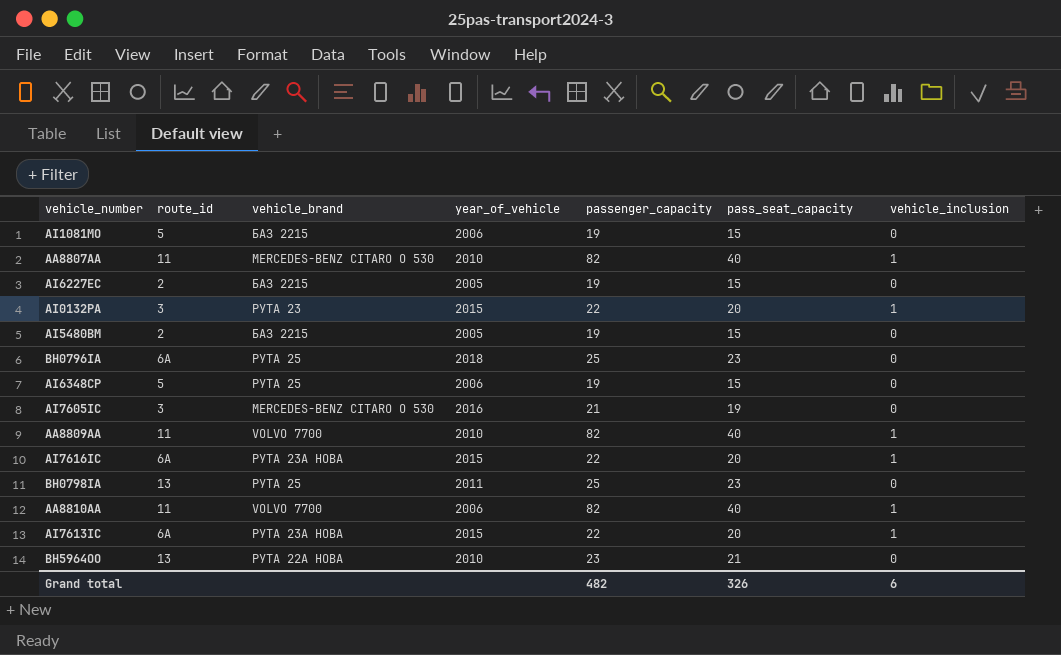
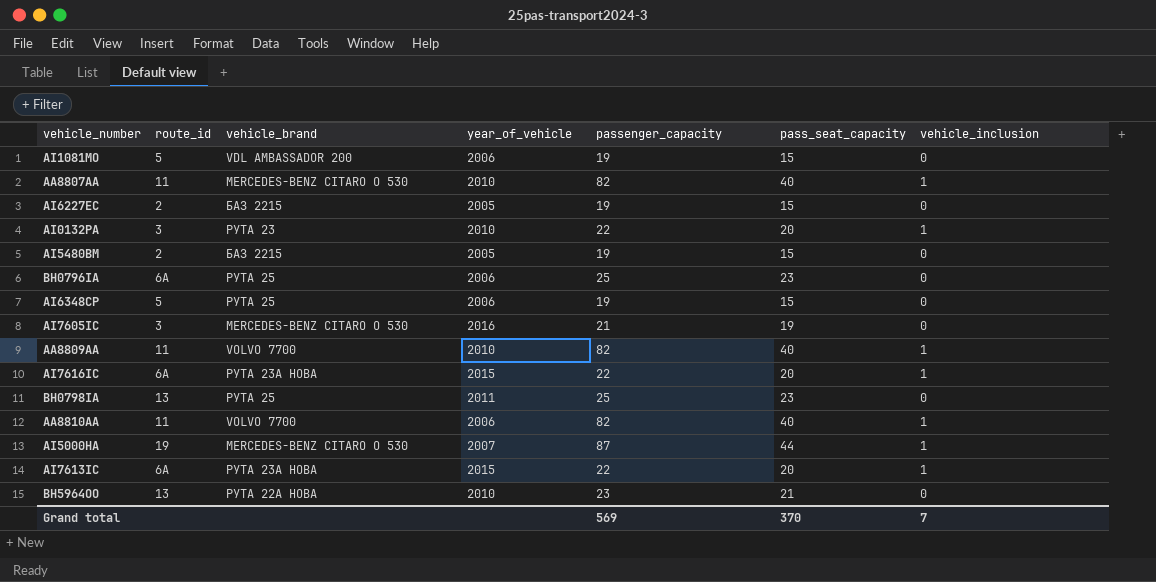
AI1081MO | vehicle_brand: БАЗ 2215 -> VDL AMBASSADOR 200
AI0132PA | year_of_vehicle: 2015 -> 2010
BH0796IA | year_of_vehicle: 2018 -> 2006
row AI5000HA: none -> 19 | MERCEDES-BENZ CITARO O 530 | 2007 | 87 | 44 | 1
Grand total | passenger_capacity: 482 -> 569
Grand total | pass_seat_capacity: 326 -> 370
Grand total | vehicle_inclusion: 6 -> 7

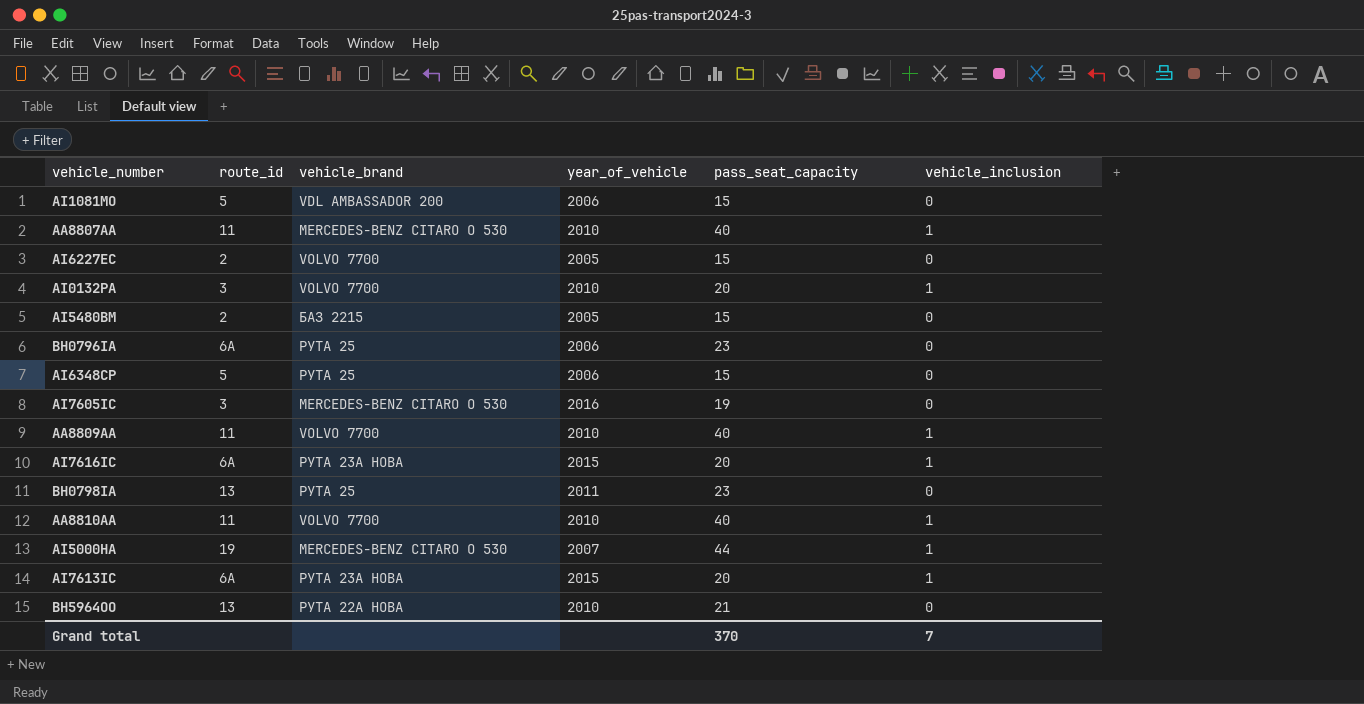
column passenger_capacity | position: 5 -> none
AI6227EC | vehicle_brand: БАЗ 2215 -> VOLVO 7700
AI0132PA | vehicle_brand: РУТА 23 -> VOLVO 7700
AA8810AA | year_of_vehicle: 2006 -> 2010

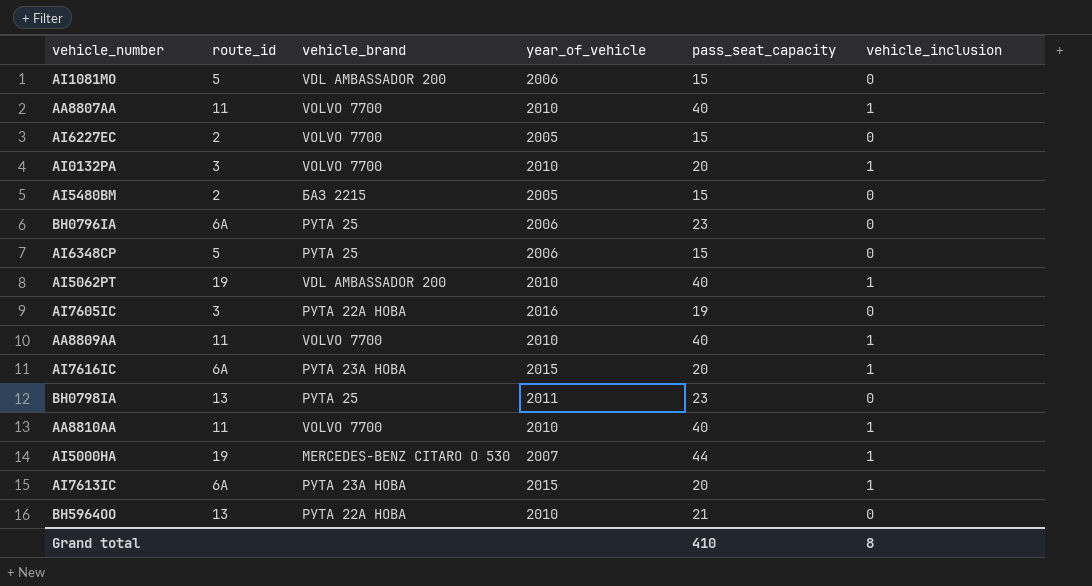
AA8807AA | vehicle_brand: MERCEDES-BENZ CITARO O 530 -> VOLVO 7700
row AI5062PT: none -> 19 | VDL AMBASSADOR 200 | 2010 | 40 | 1
AI7605IС | vehicle_brand: MERCEDES-BENZ CITARO O 530 -> РУТА 22А НОВА
Grand total | pass_seat_capacity: 370 -> 410
Grand total | vehicle_inclusion: 7 -> 8

